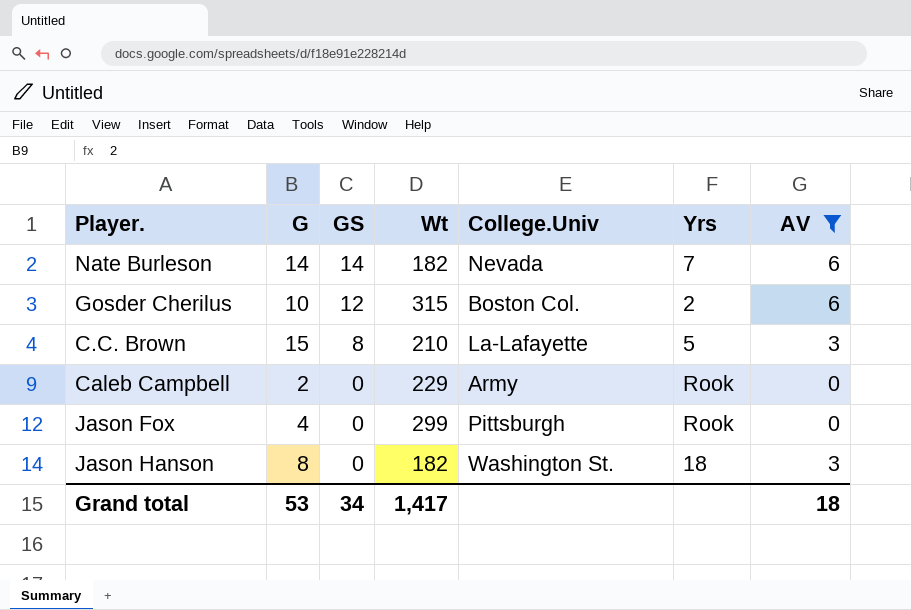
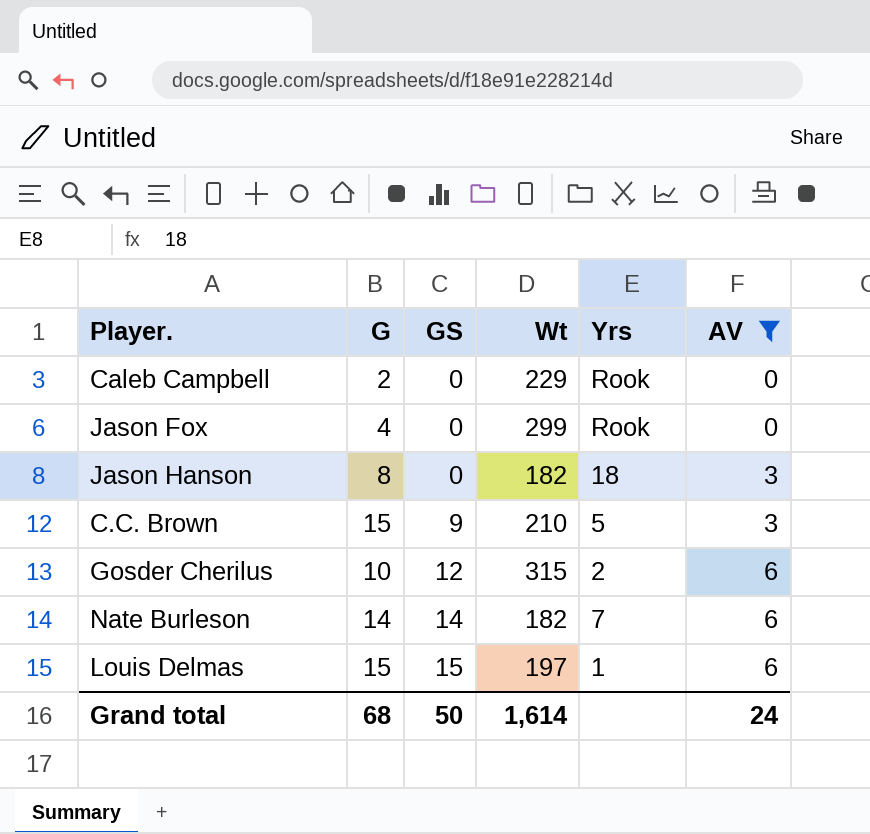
row order: GS descending -> GS ascending
column College.Univ | position: 5 -> none
C.C. Brown | GS: 8 -> 9
row Louis Delmas: none -> 15 | 15 | 197 | 1 | 6
Grand total | G: 53 -> 68
Grand total | GS: 34 -> 50
Grand total | Wt: 1,417 -> 1,614
Grand total | AV: 18 -> 24

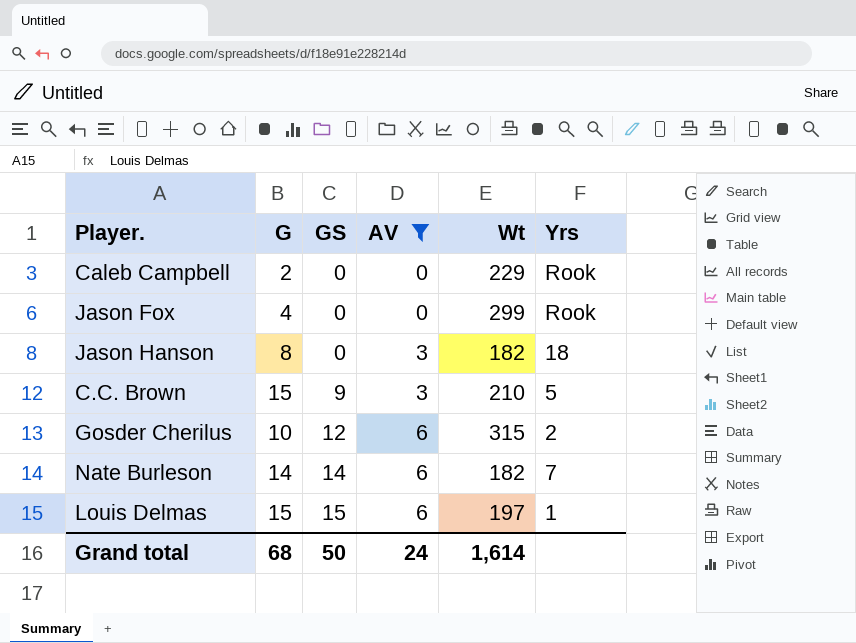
column AV | position: 6 -> 4

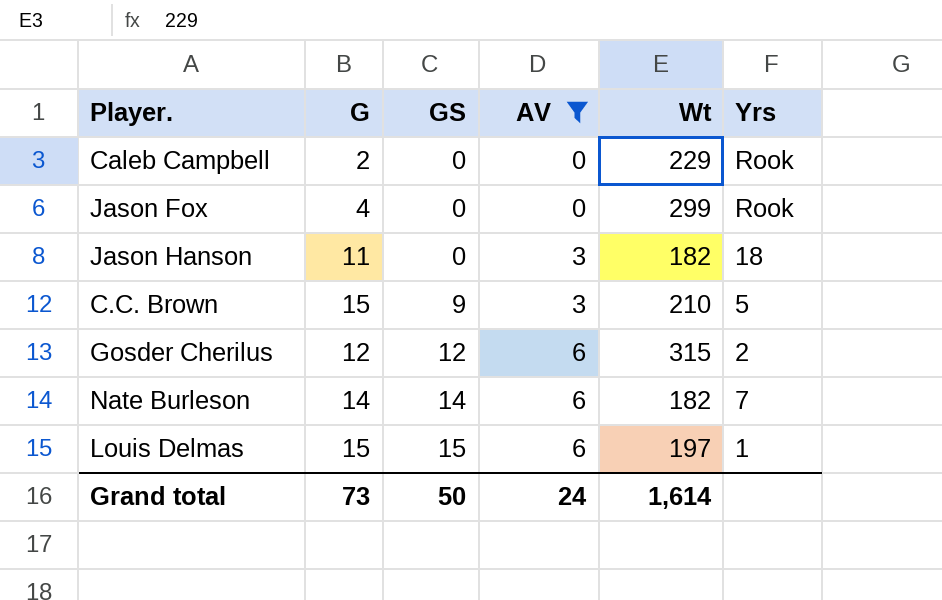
Jason Hanson | G: 8 -> 11
Gosder Cherilus | G: 10 -> 12
Grand total | G: 68 -> 73

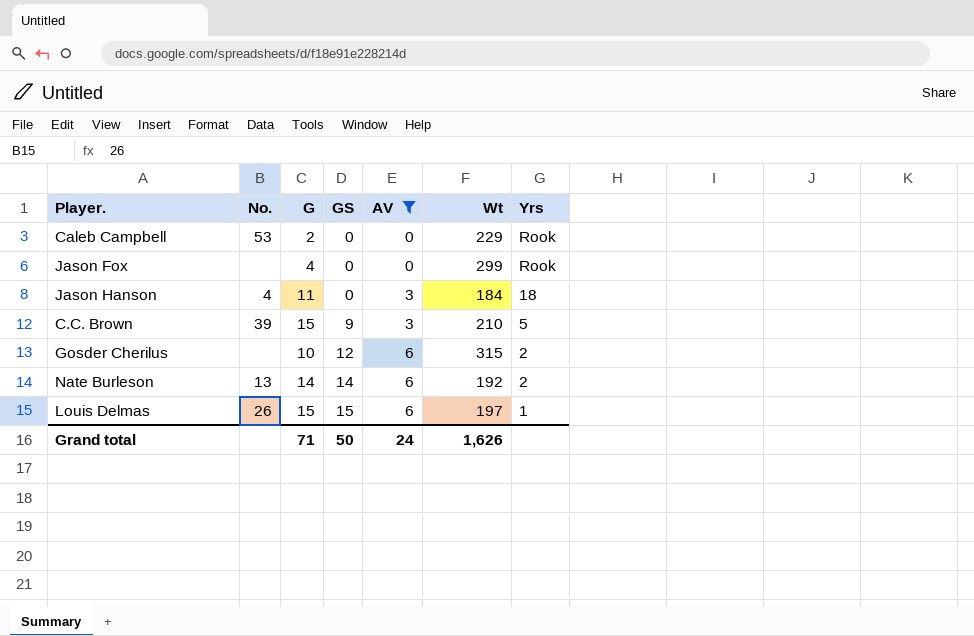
column No. | position: none -> 2
Jason Hanson | Wt: 182 -> 184
Gosder Cherilus | G: 12 -> 10
Nate Burleson | Wt: 182 -> 192
Nate Burleson | Yrs: 7 -> 2
Grand total | G: 73 -> 71
Grand total | Wt: 1,614 -> 1,626

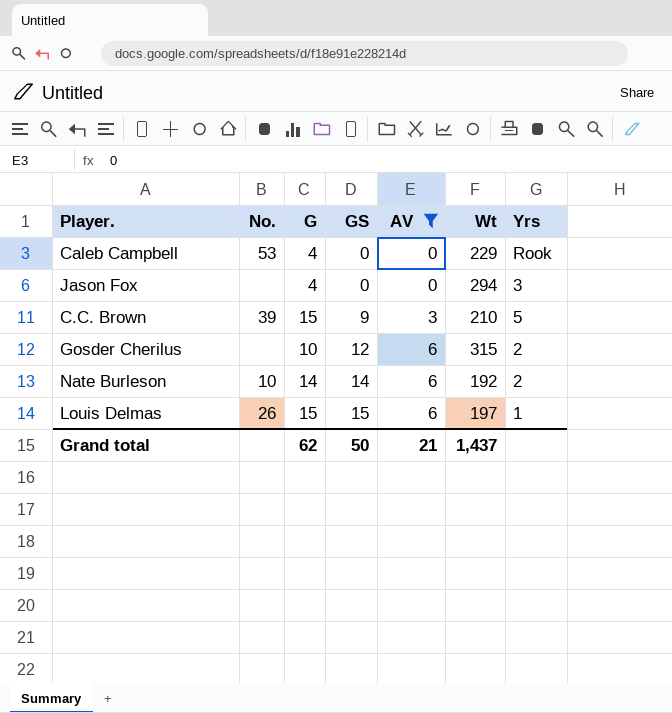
row Jason Hanson: 4 | 11 | 0 | 3 | 184 | 18 -> none
Caleb Campbell | G: 2 -> 4
Jason Fox | Wt: 299 -> 294
Jason Fox | Yrs: Rook -> 3
Nate Burleson | No.: 13 -> 10
Grand total | G: 71 -> 62
Grand total | AV: 24 -> 21
Grand total | Wt: 1,626 -> 1,437

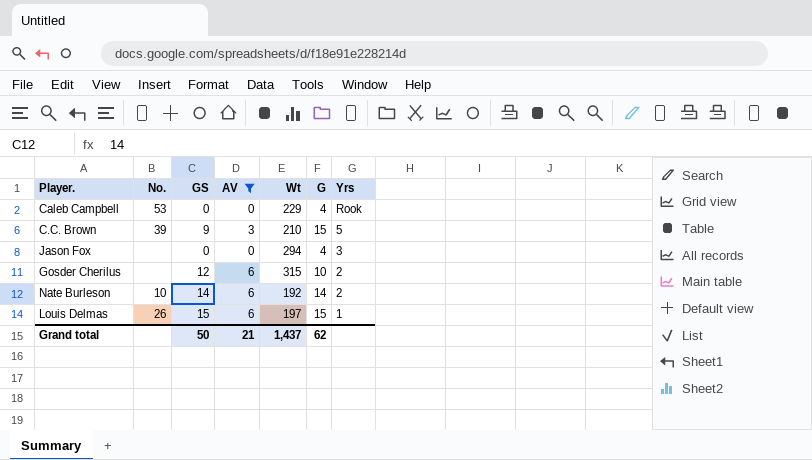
row order: GS ascending -> Yrs descending
column G | position: 3 -> 6

